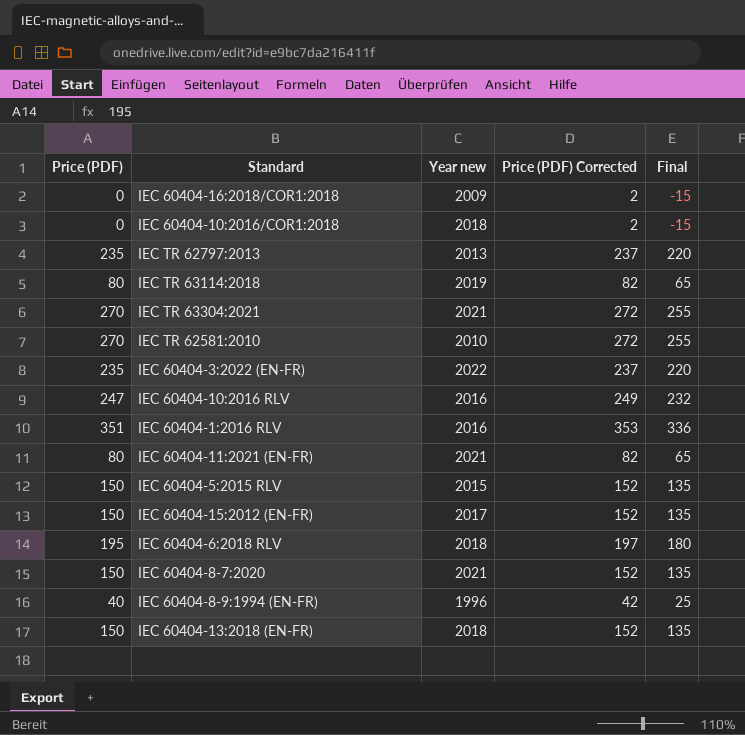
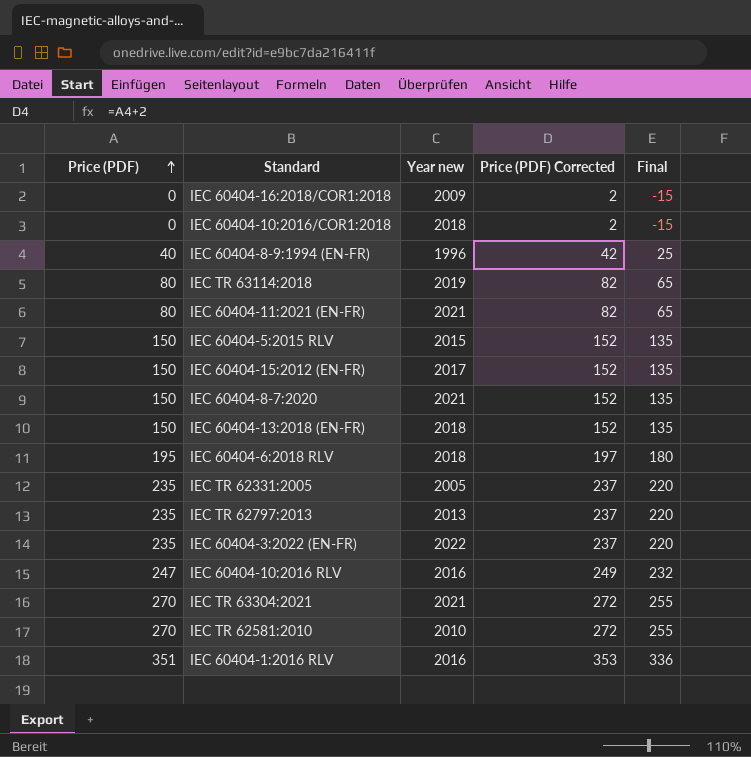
row order: none -> Price (PDF) ascending
row IEC TR 62331:2005: none -> 235 | 2005 | 237 | 220

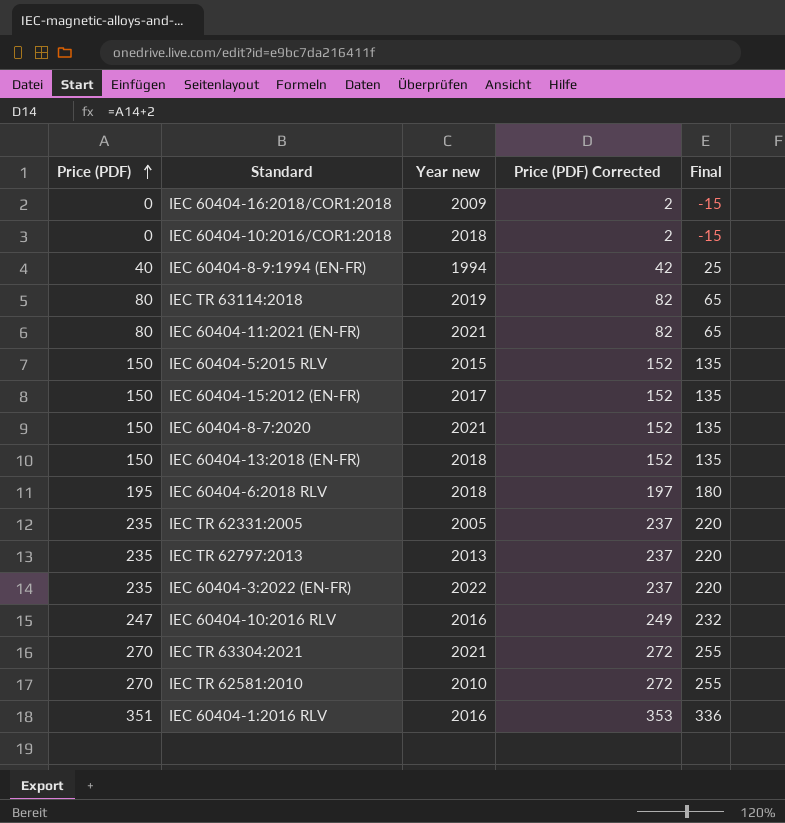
IEC 60404-8-9:1994 (EN-FR) | Year new: 1996 -> 1994

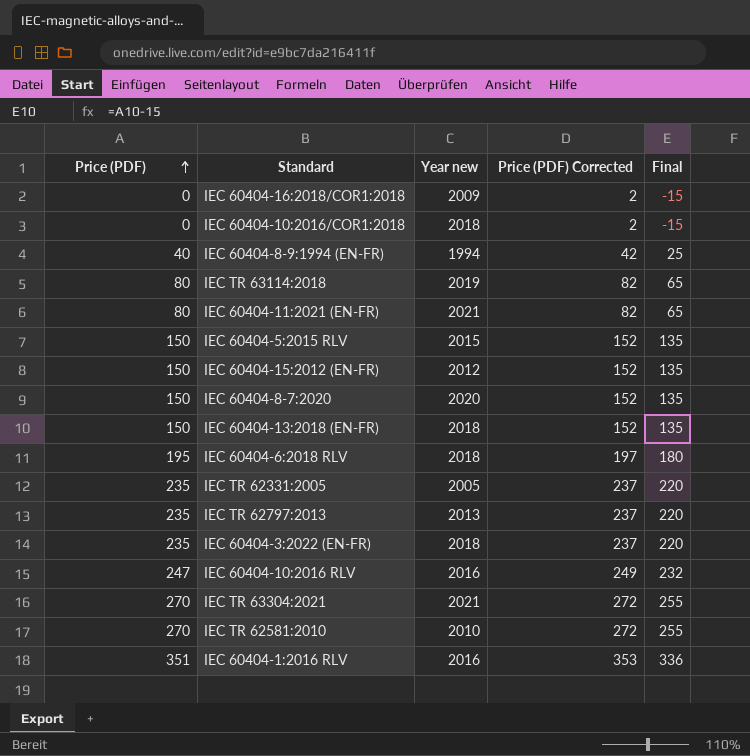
IEC 60404-15:2012 (EN-FR) | Year new: 2017 -> 2012
IEC 60404-8-7:2020 | Year new: 2021 -> 2020
IEC 60404-3:2022 (EN-FR) | Year new: 2022 -> 2018

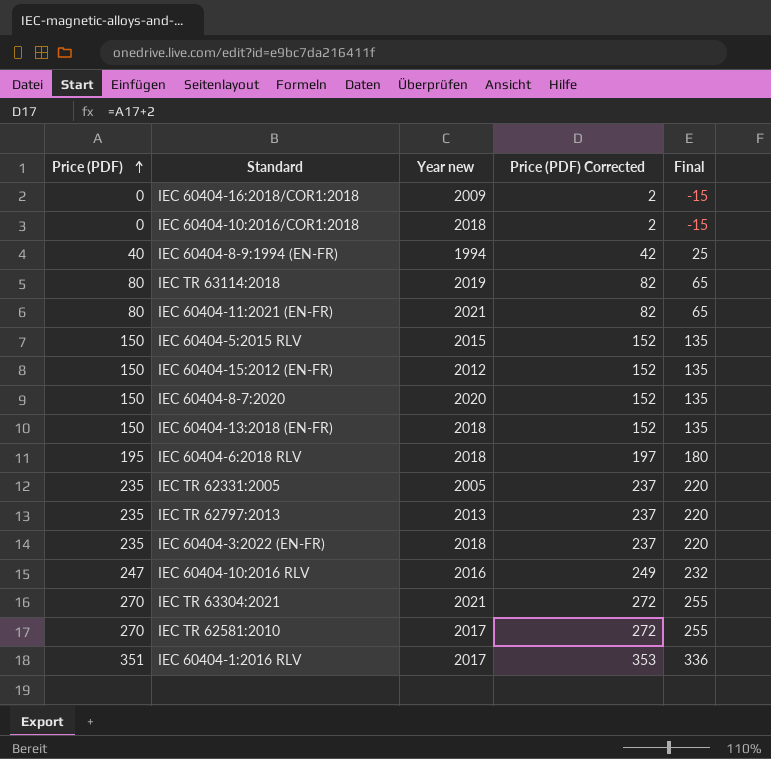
IEC TR 62581:2010 | Year new: 2010 -> 2017
IEC 60404-1:2016 RLV | Year new: 2016 -> 2017

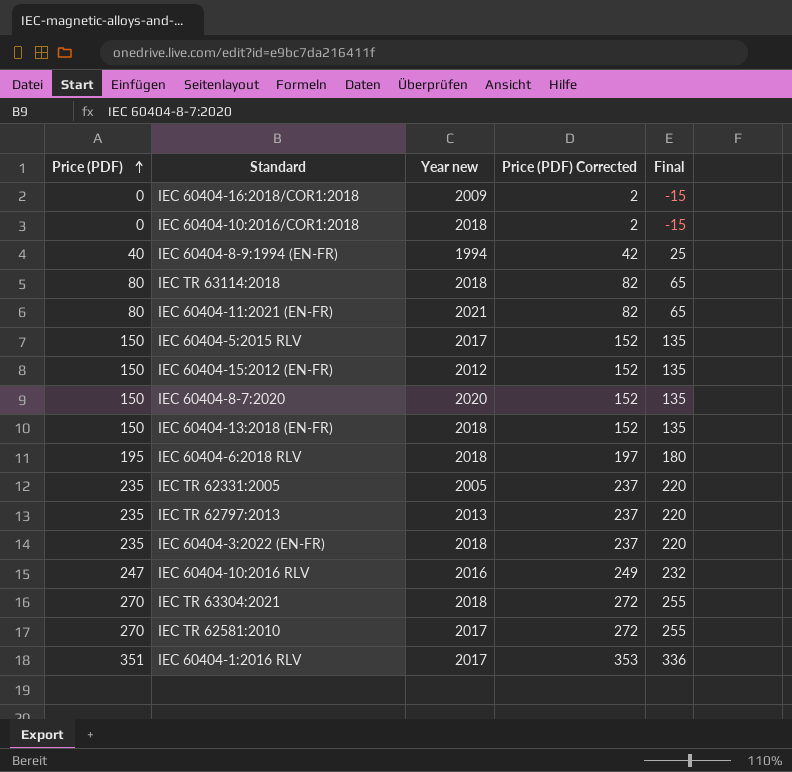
IEC TR 63114:2018 | Year new: 2019 -> 2018
IEC 60404-5:2015 RLV | Year new: 2015 -> 2017
IEC TR 63304:2021 | Year new: 2021 -> 2018

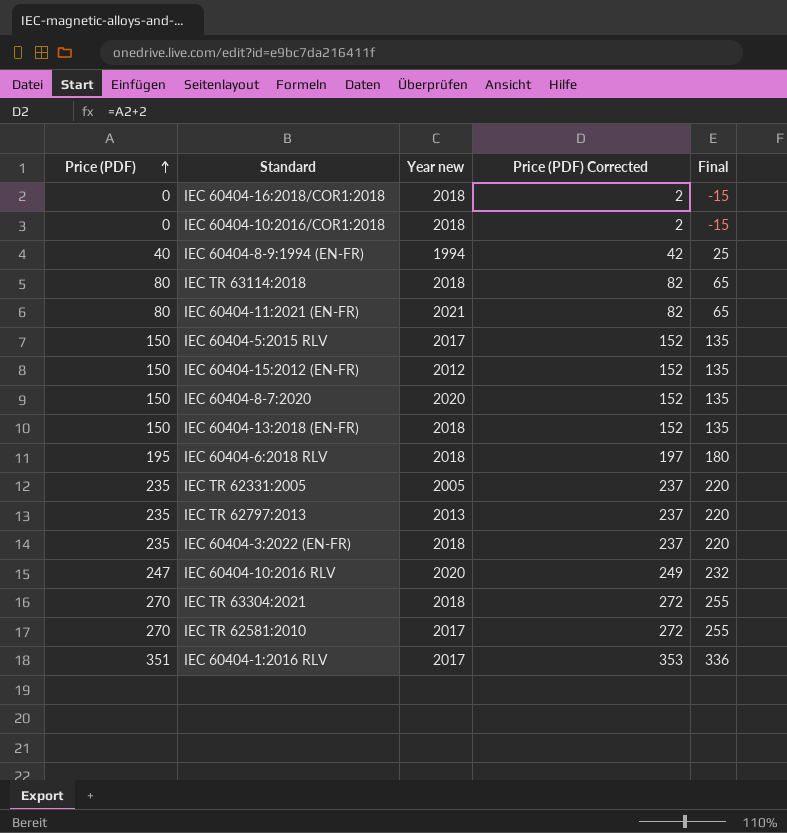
IEC 60404-16:2018/COR1:2018 | Year new: 2009 -> 2018
IEC 60404-10:2016 RLV | Year new: 2016 -> 2020

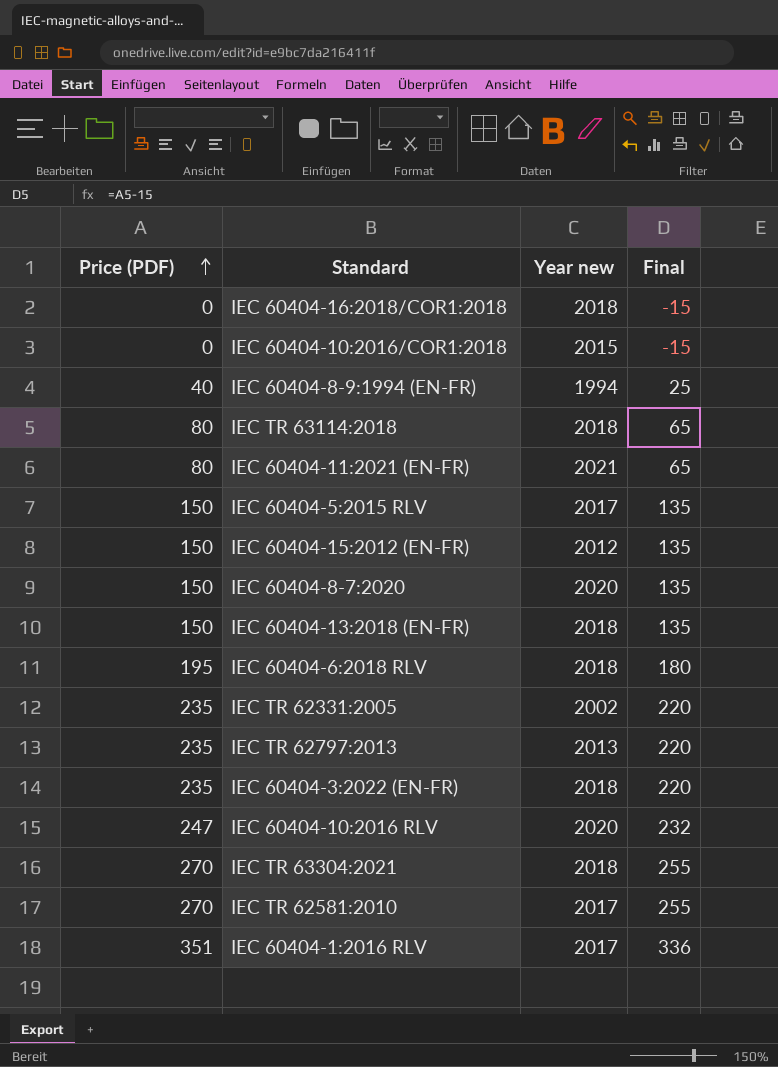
column Price (PDF) Corrected | formula: [Price (PDF)] + 2 -> none
IEC 60404-10:2016/COR1:2018 | Year new: 2018 -> 2015
IEC TR 62331:2005 | Year new: 2005 -> 2002

